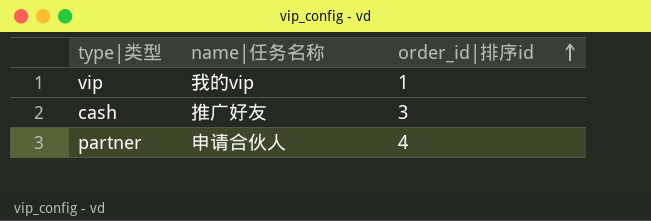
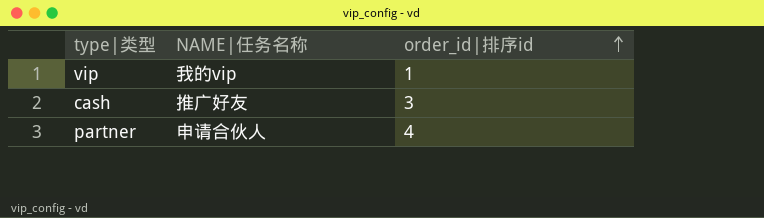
column name: name|任务名称 -> NAME|任务名称

